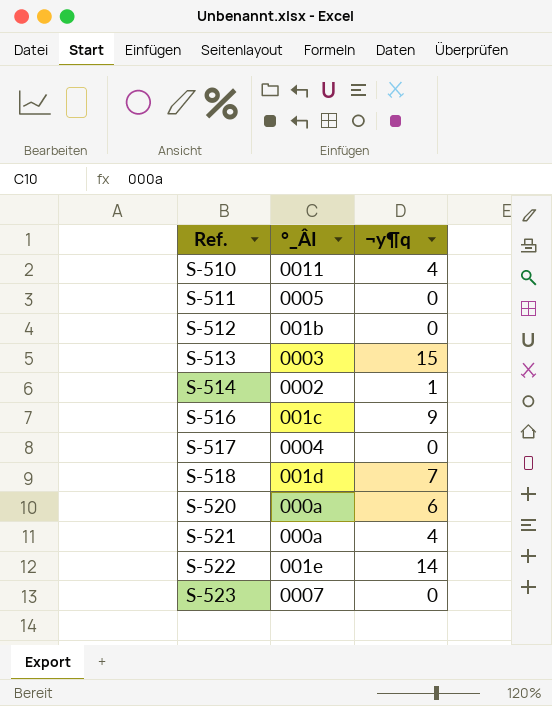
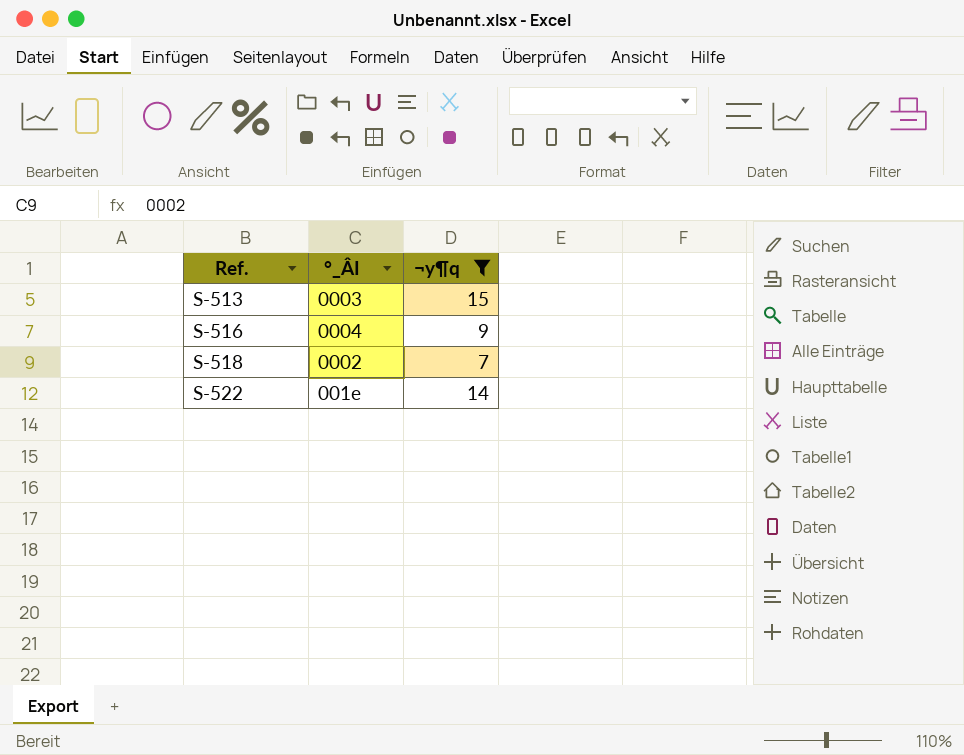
filter: none -> ¬y¶q >= 7
S-516 | °_ÂI: 001c -> 0004
S-518 | °_ÂI: 001d -> 0002

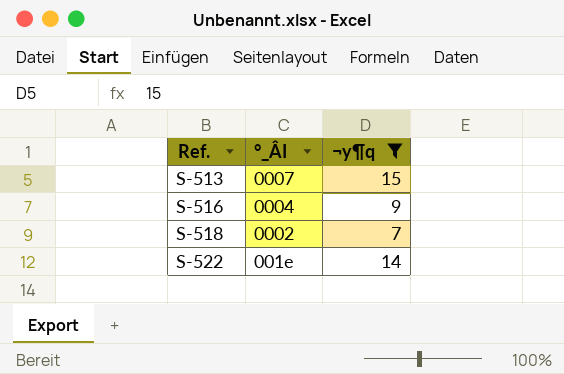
S-513 | °_ÂI: 0003 -> 0007

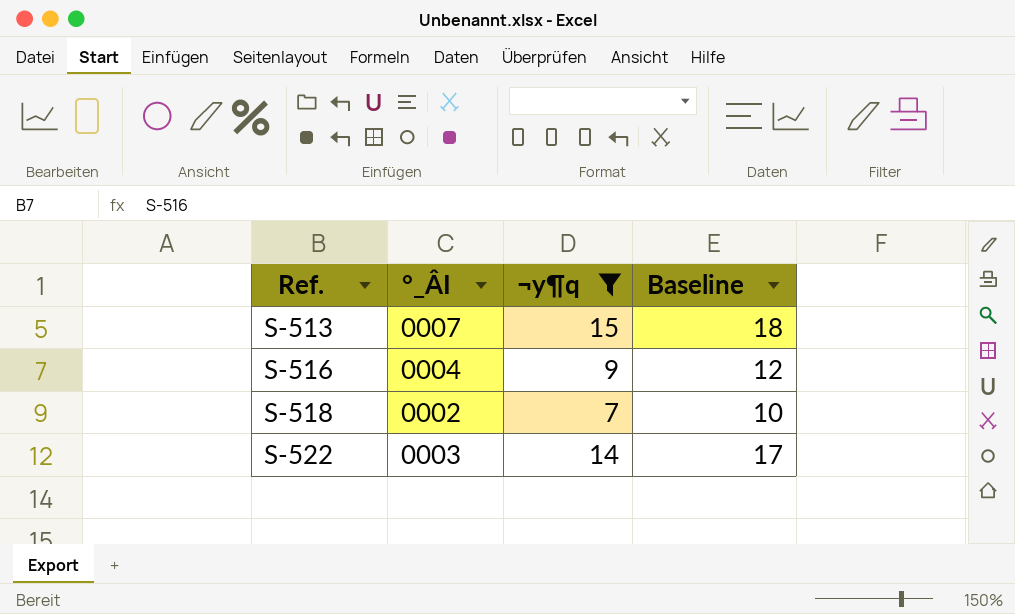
column Baseline | formula: none -> [¬y¶q] + 3
S-522 | °_ÂI: 001e -> 0003

